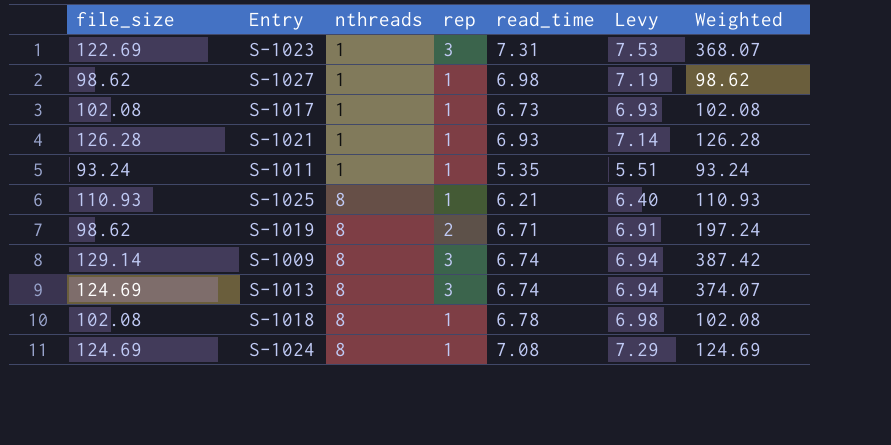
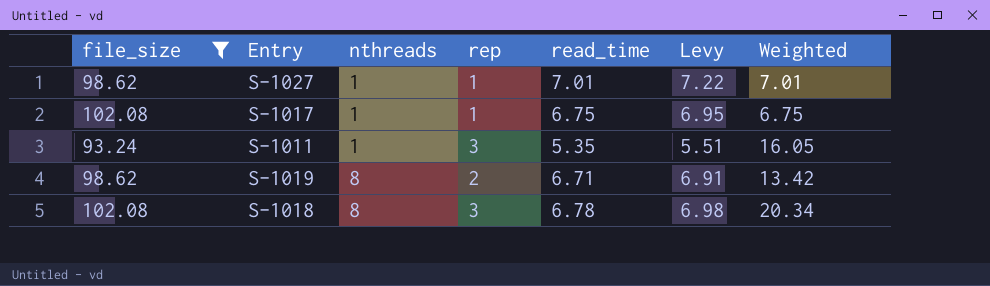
filter: none -> file_size <= 102.08
column Weighted | formula: [file_size] * [rep] -> [rep] * [read_time]
S-1027 | read_time: 6.98 -> 7.01
S-1027 | Levy: 7.19 -> 7.22
S-1017 | read_time: 6.73 -> 6.75
S-1017 | Levy: 6.93 -> 6.95
S-1011 | rep: 1 -> 3
S-1018 | rep: 1 -> 3

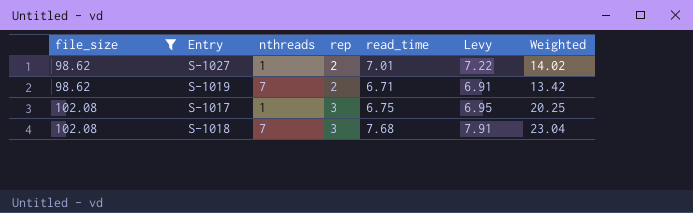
row order: nthreads ascending -> file_size ascending
row S-1011: 93.24 | 1 | 3 | 5.35 | 5.51 | 16.05 -> none
S-1027 | rep: 1 -> 2
S-1027 | Weighted: 7.01 -> 14.02
S-1019 | nthreads: 8 -> 7
S-1017 | rep: 1 -> 3
S-1017 | Weighted: 6.75 -> 20.25
S-1018 | nthreads: 8 -> 7
S-1018 | read_time: 6.78 -> 7.68
S-1018 | Levy: 6.98 -> 7.91
S-1018 | Weighted: 20.34 -> 23.04

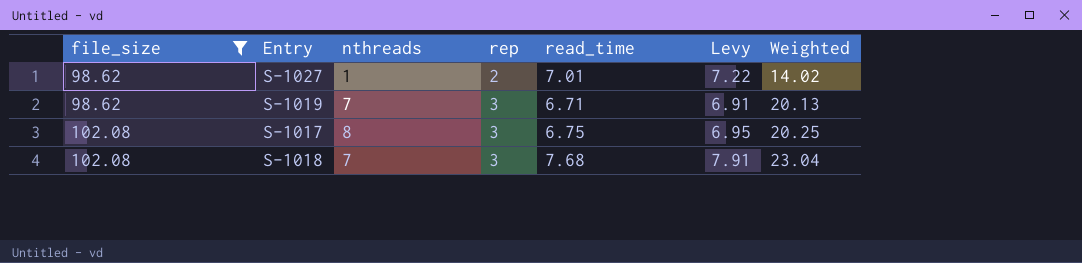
S-1019 | rep: 2 -> 3
S-1019 | Weighted: 13.42 -> 20.13
S-1017 | nthreads: 1 -> 8

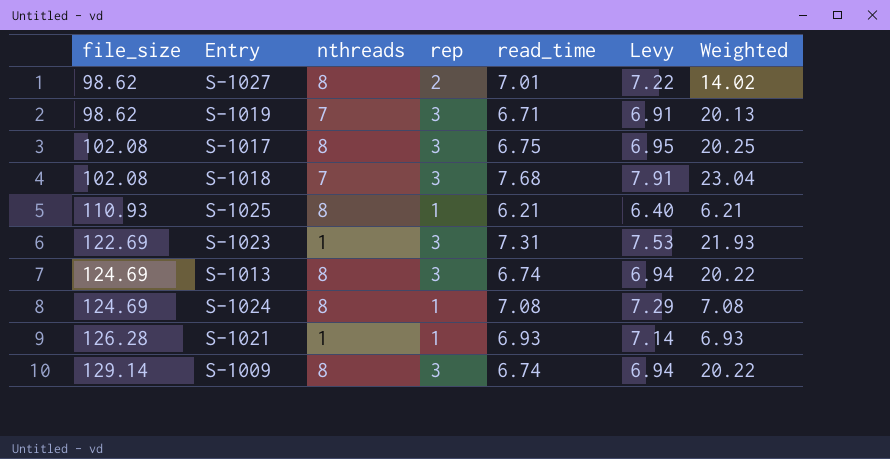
filter: file_size <= 102.08 -> none
S-1027 | nthreads: 1 -> 8

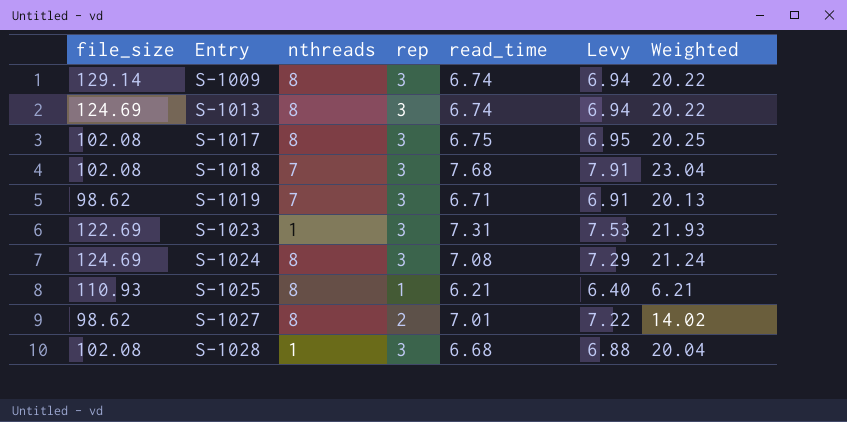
row order: file_size ascending -> Entry ascending
row S-1021: 126.28 | 1 | 1 | 6.93 | 7.14 | 6.93 -> none
S-1024 | rep: 1 -> 3
S-1024 | Weighted: 7.08 -> 21.24
row S-1028: none -> 102.08 | 1 | 3 | 6.68 | 6.88 | 20.04

